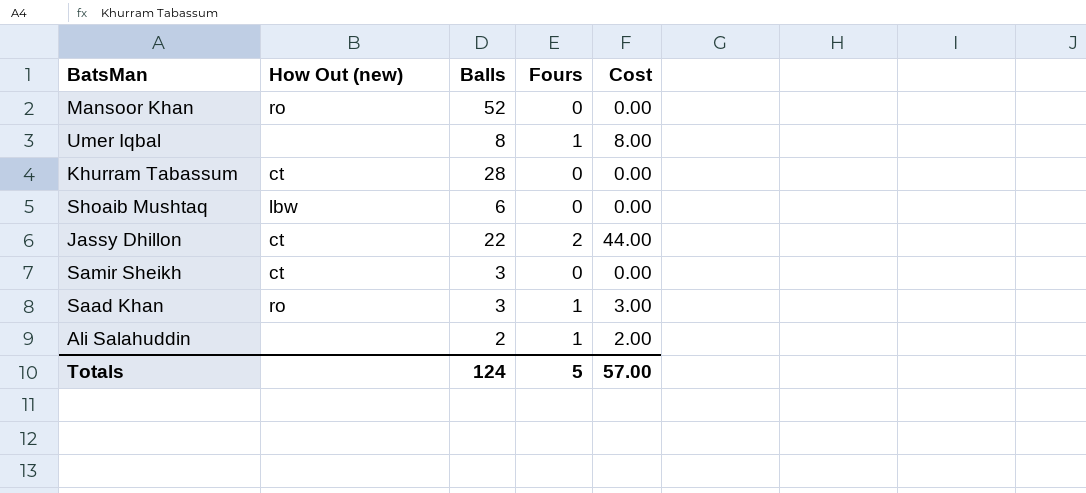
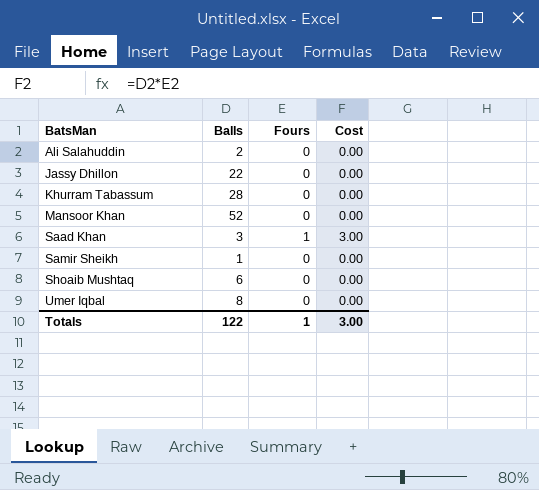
row order: none -> BatsMan ascending
column How Out (new) | position: 2 -> none
Ali Salahuddin | Fours: 1 -> 0
Ali Salahuddin | Cost: 2.00 -> 0.00
Jassy Dhillon | Fours: 2 -> 0
Jassy Dhillon | Cost: 44.00 -> 0.00
Samir Sheikh | Balls: 3 -> 1
Umer Iqbal | Fours: 1 -> 0
Umer Iqbal | Cost: 8.00 -> 0.00
Totals | Balls: 124 -> 122
Totals | Fours: 5 -> 1
Totals | Cost: 57.00 -> 3.00

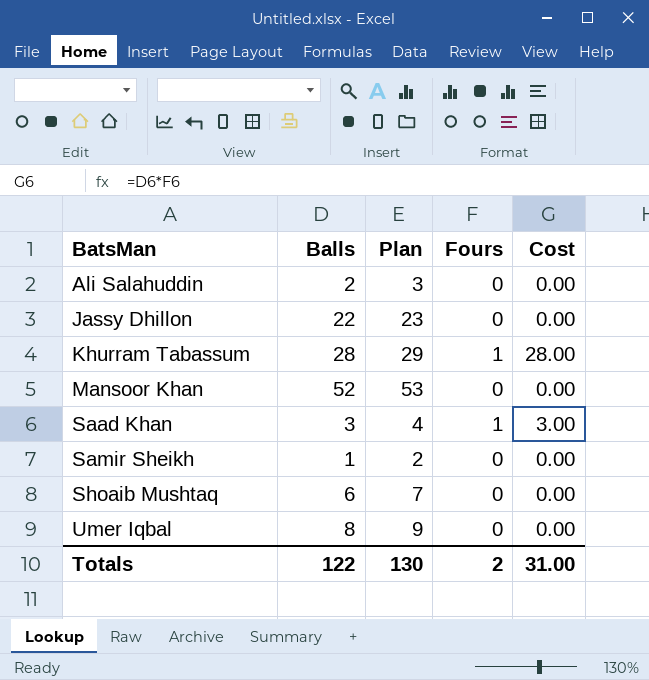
column Plan | formula: none -> [Balls] + 1
Khurram Tabassum | Fours: 0 -> 1
Khurram Tabassum | Cost: 0.00 -> 28.00
Totals | Fours: 1 -> 2
Totals | Cost: 3.00 -> 31.00

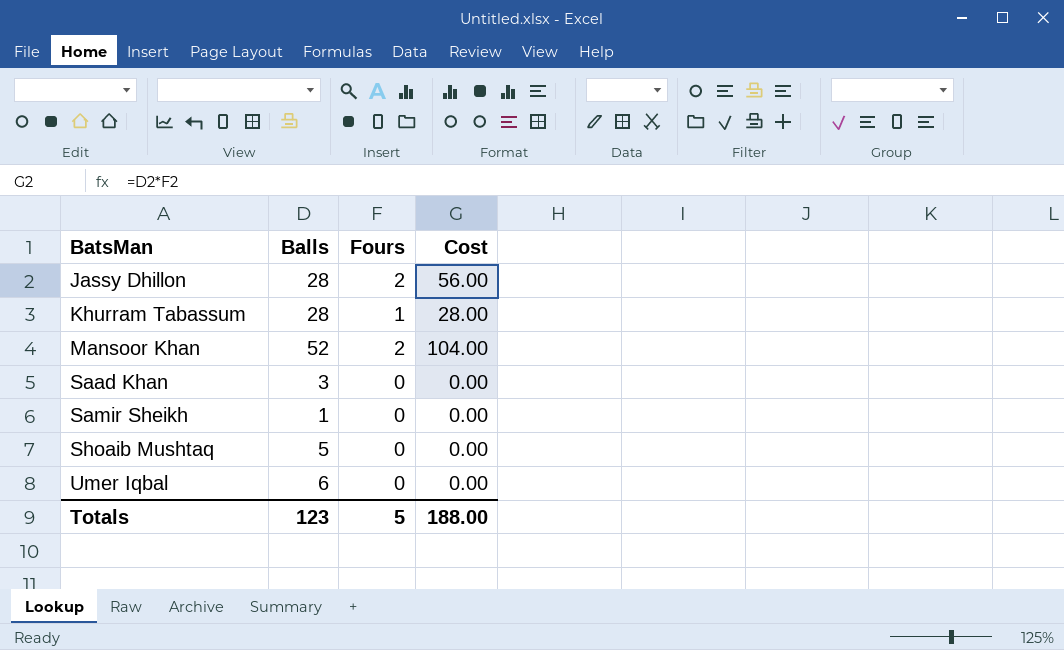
column Plan | formula: [Balls] + 1 -> none
row Ali Salahuddin: 2 | 3 | 0 | 0.00 -> none
Jassy Dhillon | Balls: 22 -> 28
Jassy Dhillon | Fours: 0 -> 2
Jassy Dhillon | Cost: 0.00 -> 56.00
Mansoor Khan | Fours: 0 -> 2
Mansoor Khan | Cost: 0.00 -> 104.00
Saad Khan | Fours: 1 -> 0
Saad Khan | Cost: 3.00 -> 0.00
Shoaib Mushtaq | Balls: 6 -> 5
Umer Iqbal | Balls: 8 -> 6
Totals | Balls: 122 -> 123
Totals | Fours: 2 -> 5
Totals | Cost: 31.00 -> 188.00

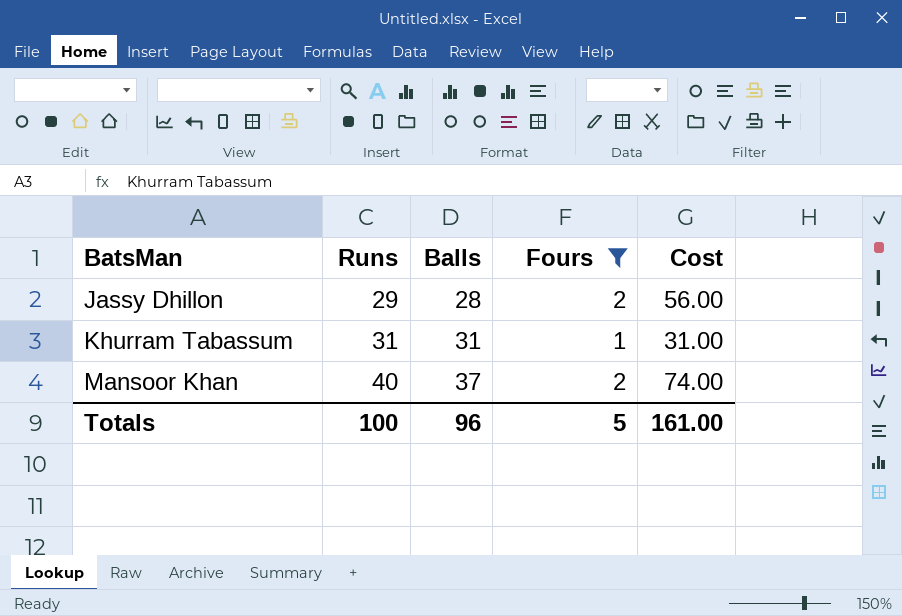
filter: none -> Fours != 0
column Runs | position: none -> 2
Khurram Tabassum | Balls: 28 -> 31
Khurram Tabassum | Cost: 28.00 -> 31.00
Mansoor Khan | Balls: 52 -> 37
Mansoor Khan | Cost: 104.00 -> 74.00
Totals | Balls: 123 -> 96
Totals | Cost: 188.00 -> 161.00

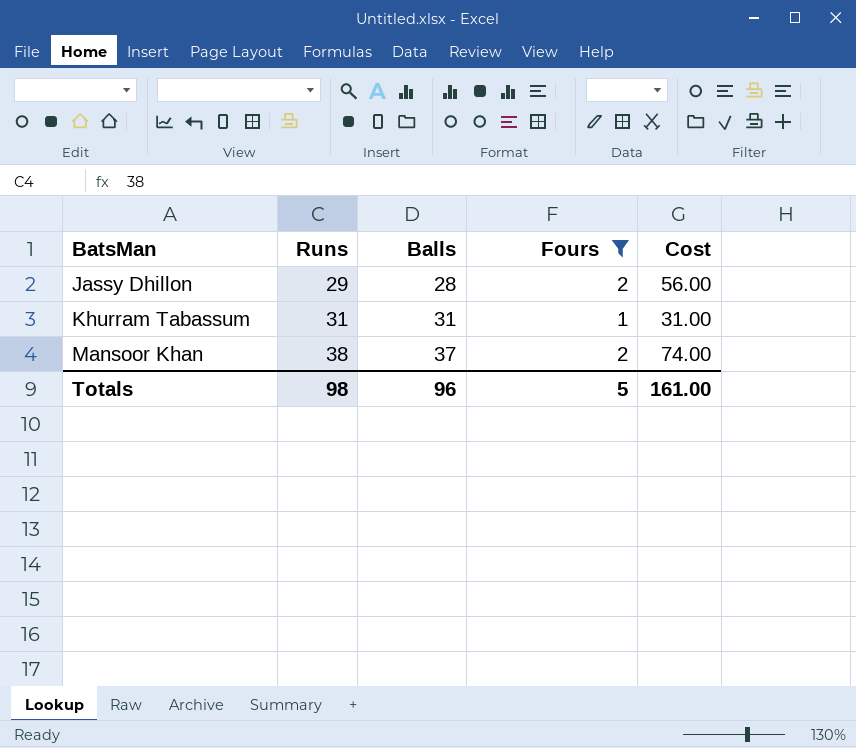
Mansoor Khan | Runs: 40 -> 38
Totals | Runs: 100 -> 98

